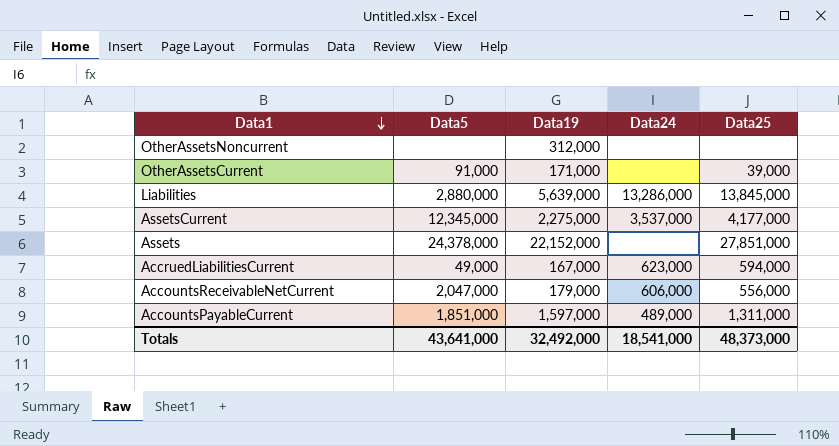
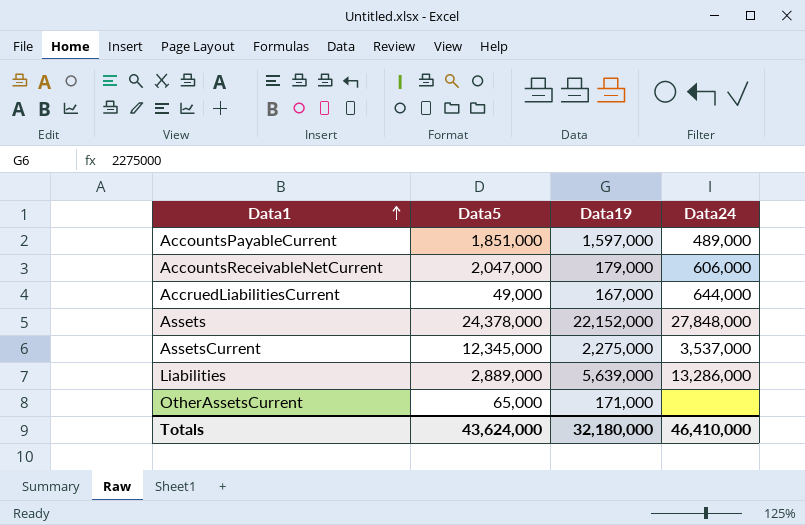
row order: Data1 descending -> Data1 ascending
column Data25 | position: 5 -> none
row OtherAssetsNoncurrent: none | 312,000 | none | none -> none
AccruedLiabilitiesCurrent | Data24: 623,000 -> 644,000
Assets | Data24: none -> 27,848,000
Liabilities | Data5: 2,880,000 -> 2,889,000
OtherAssetsCurrent | Data5: 91,000 -> 65,000
Totals | Data5: 43,641,000 -> 43,624,000
Totals | Data19: 32,492,000 -> 32,180,000
Totals | Data24: 18,541,000 -> 46,410,000

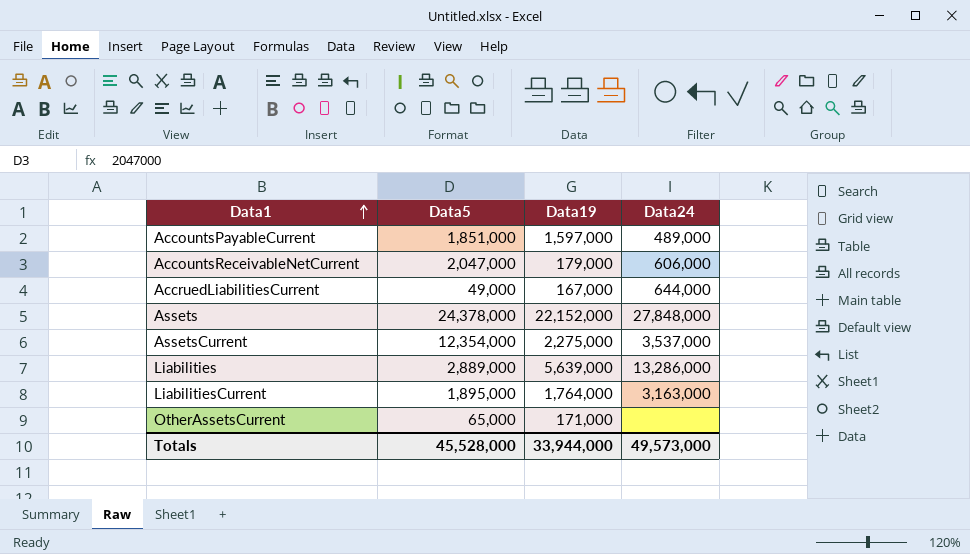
AssetsCurrent | Data5: 12,345,000 -> 12,354,000
row LiabilitiesCurrent: none -> 1,895,000 | 1,764,000 | 3,163,000
Totals | Data5: 43,624,000 -> 45,528,000
Totals | Data19: 32,180,000 -> 33,944,000
Totals | Data24: 46,410,000 -> 49,573,000

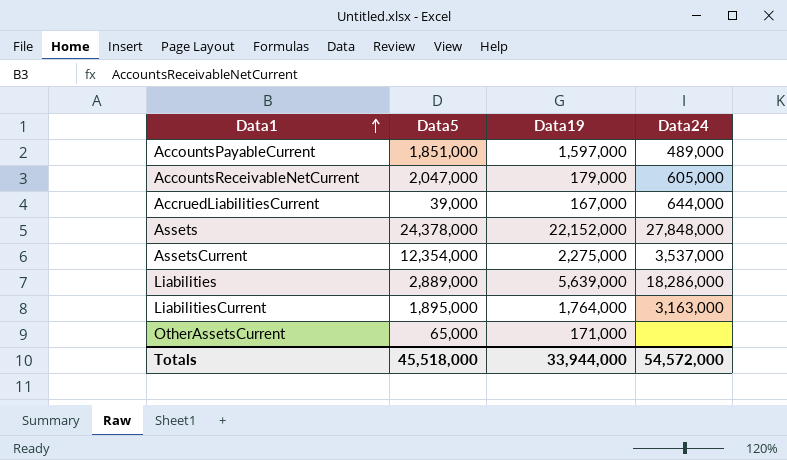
AccountsReceivableNetCurrent | Data24: 606,000 -> 605,000
AccruedLiabilitiesCurrent | Data5: 49,000 -> 39,000
Liabilities | Data24: 13,286,000 -> 18,286,000
Totals | Data5: 45,528,000 -> 45,518,000
Totals | Data24: 49,573,000 -> 54,572,000

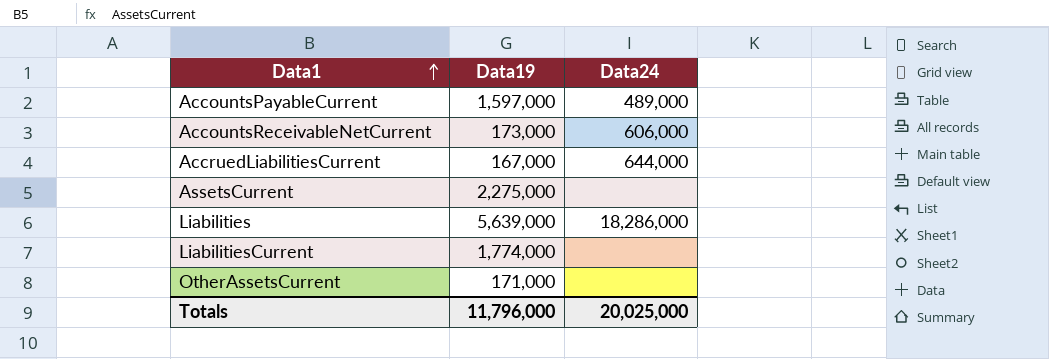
column Data5 | position: 2 -> none
row Assets: 24,378,000 | 22,152,000 | 27,848,000 -> none
AccountsReceivableNetCurrent | Data19: 179,000 -> 173,000
AccountsReceivableNetCurrent | Data24: 605,000 -> 606,000
AssetsCurrent | Data24: 3,537,000 -> none
LiabilitiesCurrent | Data19: 1,764,000 -> 1,774,000
LiabilitiesCurrent | Data24: 3,163,000 -> none
Totals | Data19: 33,944,000 -> 11,796,000
Totals | Data24: 54,572,000 -> 20,025,000

